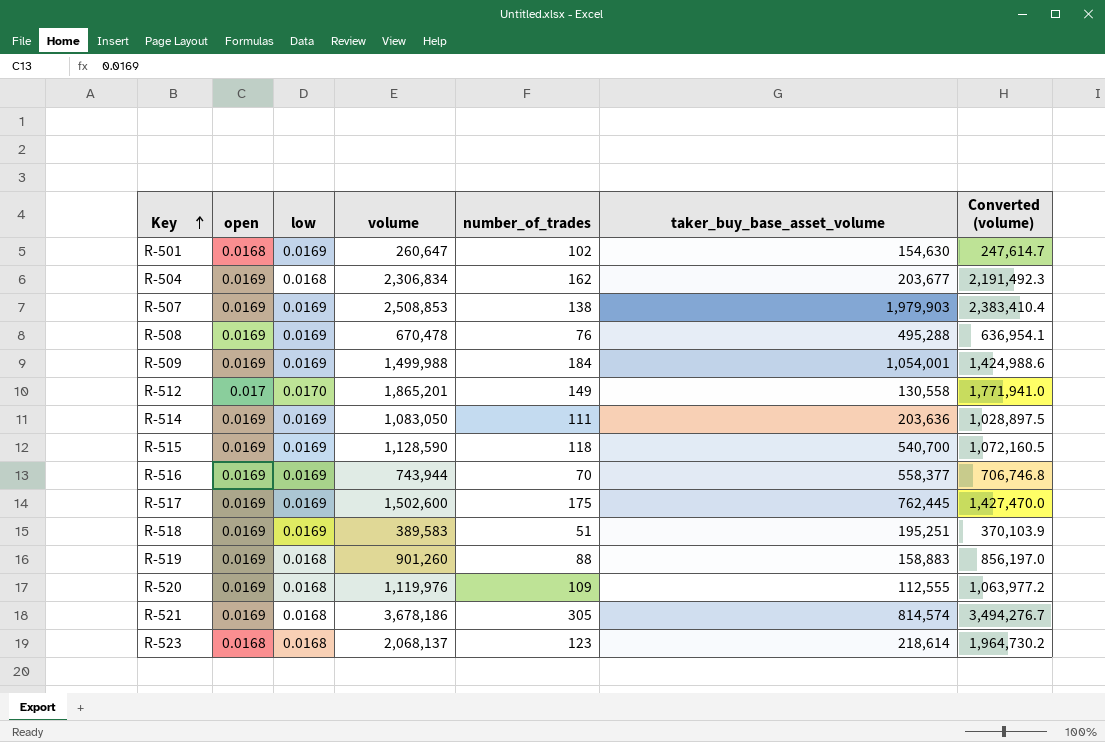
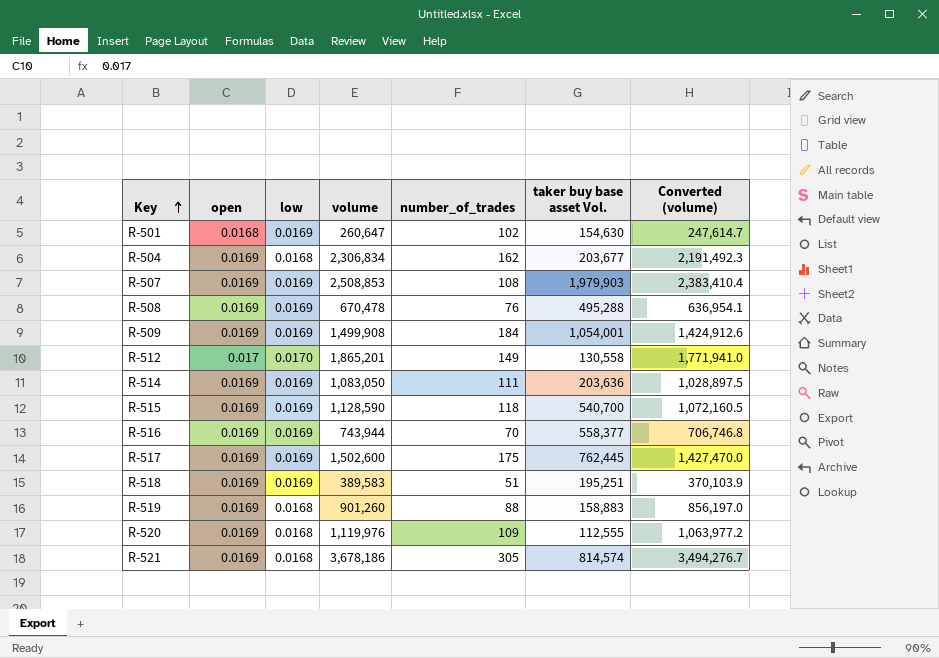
column name: taker_buy_base_asset_volume -> taker buy base asset Vol.
row R-523: 0.0168 | 0.0168 | 2,068,137 | 123 | 218,614 | 1,964,730.2 -> none
R-507 | number_of_trades: 138 -> 108
R-509 | volume: 1,499,988 -> 1,499,908
R-509 | Converted (volume): 1,424,988.6 -> 1,424,912.6

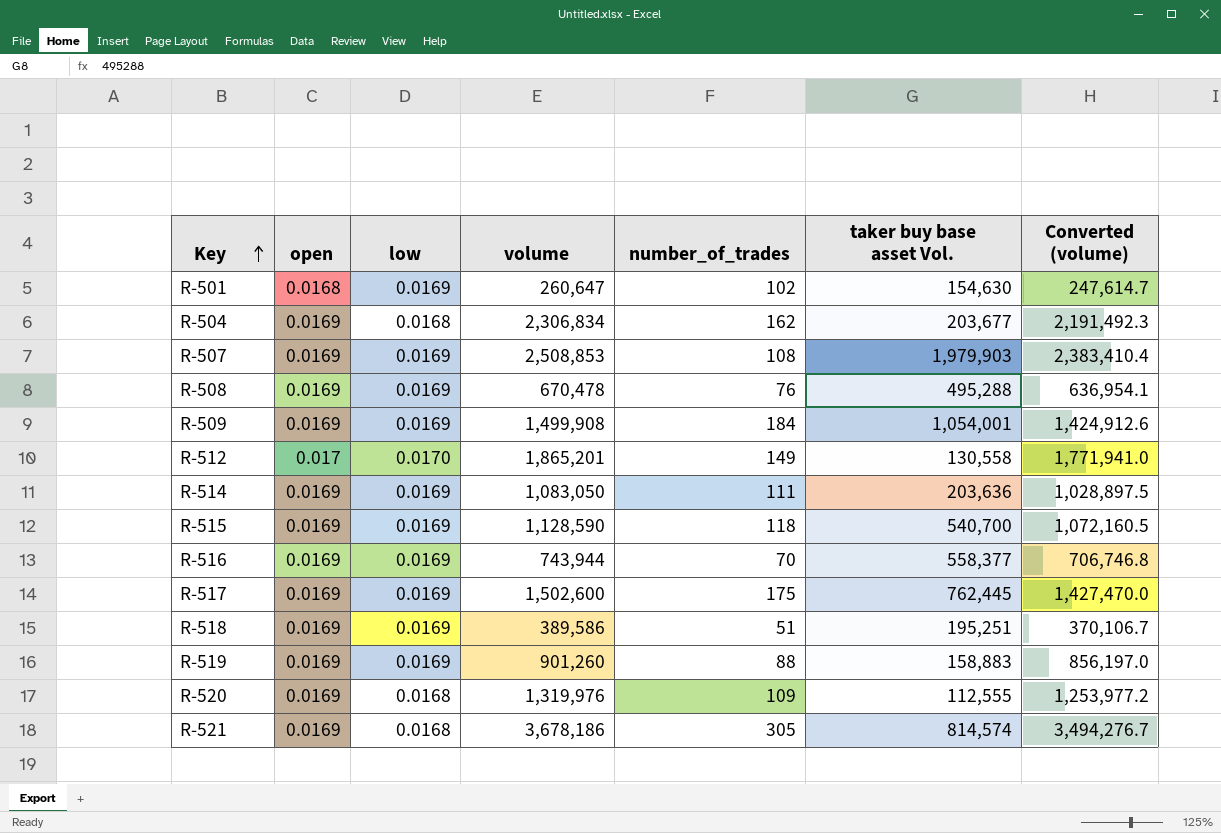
R-518 | volume: 389,583 -> 389,586
R-518 | Converted (volume): 370,103.9 -> 370,106.7
R-519 | low: 0.0168 -> 0.0169
R-520 | volume: 1,119,976 -> 1,319,976
R-520 | Converted (volume): 1,063,977.2 -> 1,253,977.2

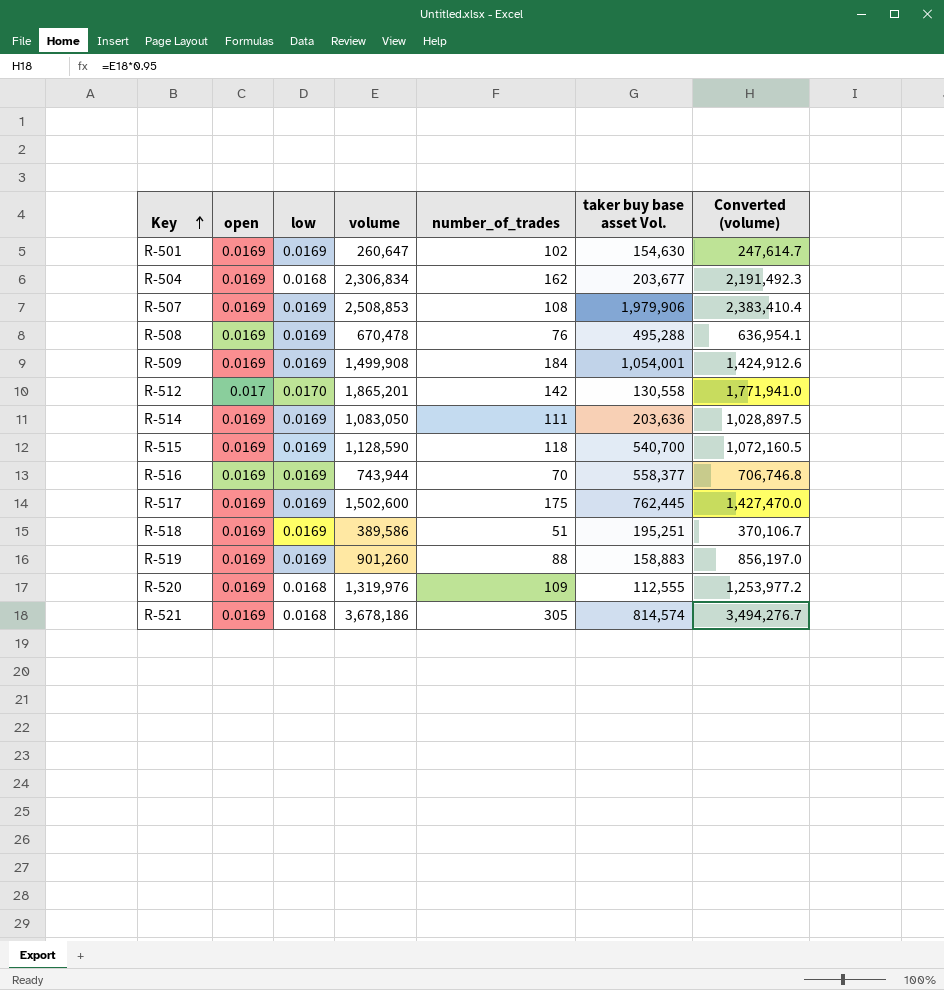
R-501 | open: 0.0168 -> 0.0169
R-507 | taker buy base asset Vol.: 1,979,903 -> 1,979,906
R-512 | number_of_trades: 149 -> 142

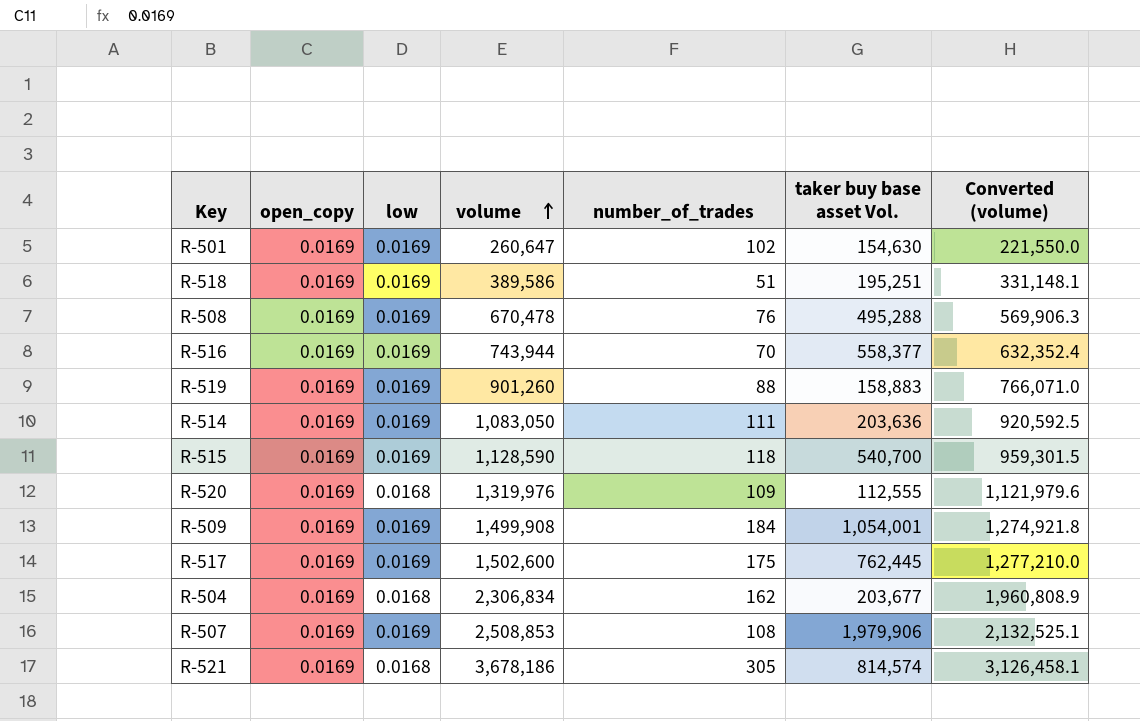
row order: Key ascending -> volume ascending
column name: open -> open_copy
column Converted (volume) | formula: [volume] * 0.95 -> [volume] * 0.85
row R-512: 0.017 | 0.0170 | 1,865,201 | 142 | 130,558 | 1,771,941.0 -> none

